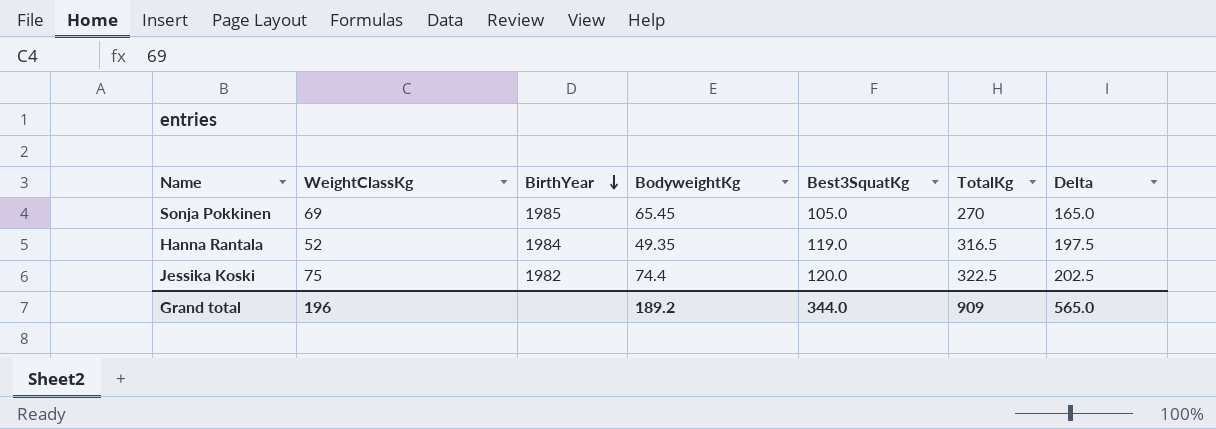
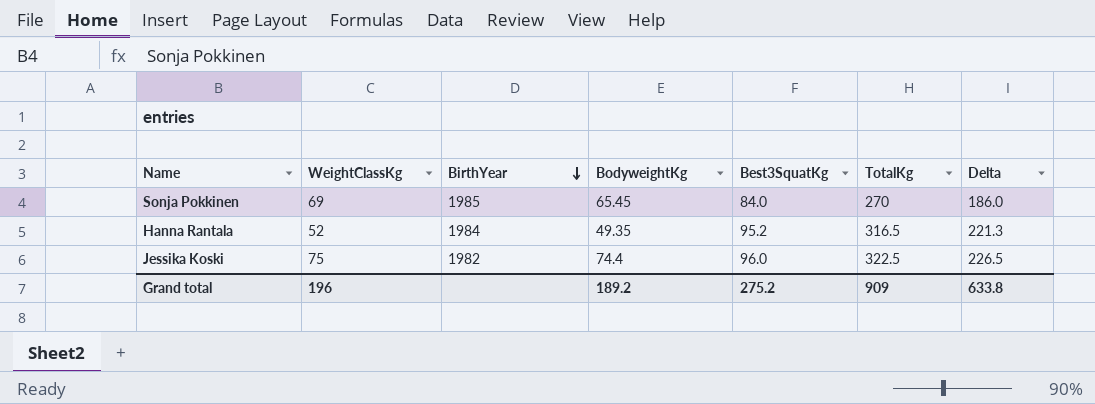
Sonja Pokkinen | Best3SquatKg: 105.0 -> 84.0
Sonja Pokkinen | Delta: 165.0 -> 186.0
Hanna Rantala | Best3SquatKg: 119.0 -> 95.2
Hanna Rantala | Delta: 197.5 -> 221.3
Jessika Koski | Best3SquatKg: 120.0 -> 96.0
Jessika Koski | Delta: 202.5 -> 226.5
Grand total | Best3SquatKg: 344.0 -> 275.2
Grand total | Delta: 565.0 -> 633.8

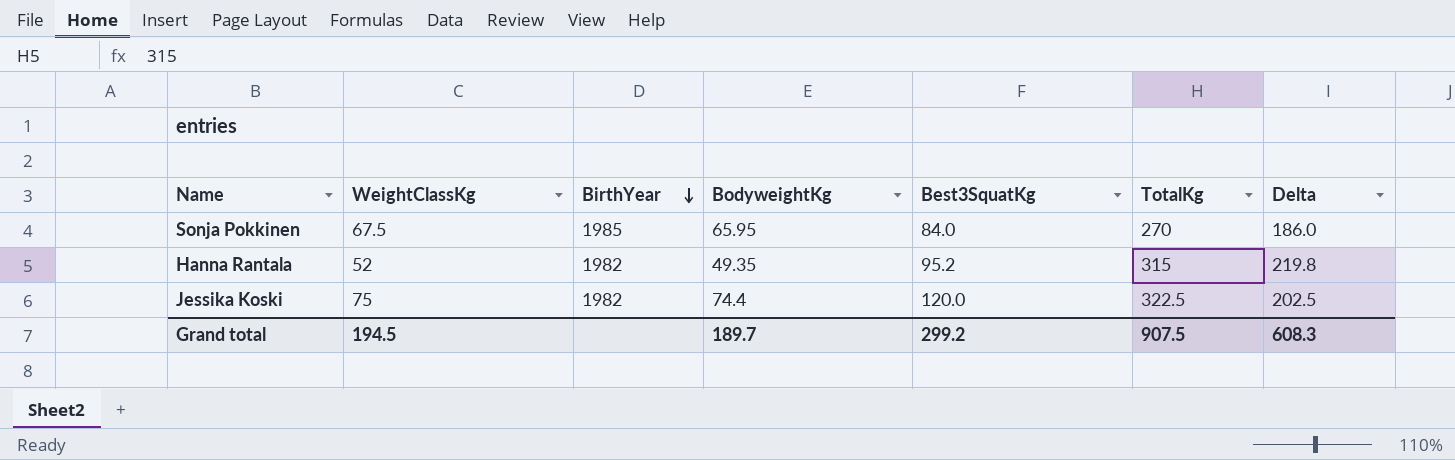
Sonja Pokkinen | WeightClassKg: 69 -> 67.5
Sonja Pokkinen | BodyweightKg: 65.45 -> 65.95
Hanna Rantala | BirthYear: 1984 -> 1982
Hanna Rantala | TotalKg: 316.5 -> 315
Hanna Rantala | Delta: 221.3 -> 219.8
Jessika Koski | Best3SquatKg: 96.0 -> 120.0
Jessika Koski | Delta: 226.5 -> 202.5
Grand total | WeightClassKg: 196 -> 194.5
Grand total | BodyweightKg: 189.2 -> 189.7
Grand total | Best3SquatKg: 275.2 -> 299.2
Grand total | TotalKg: 909 -> 907.5
Grand total | Delta: 633.8 -> 608.3

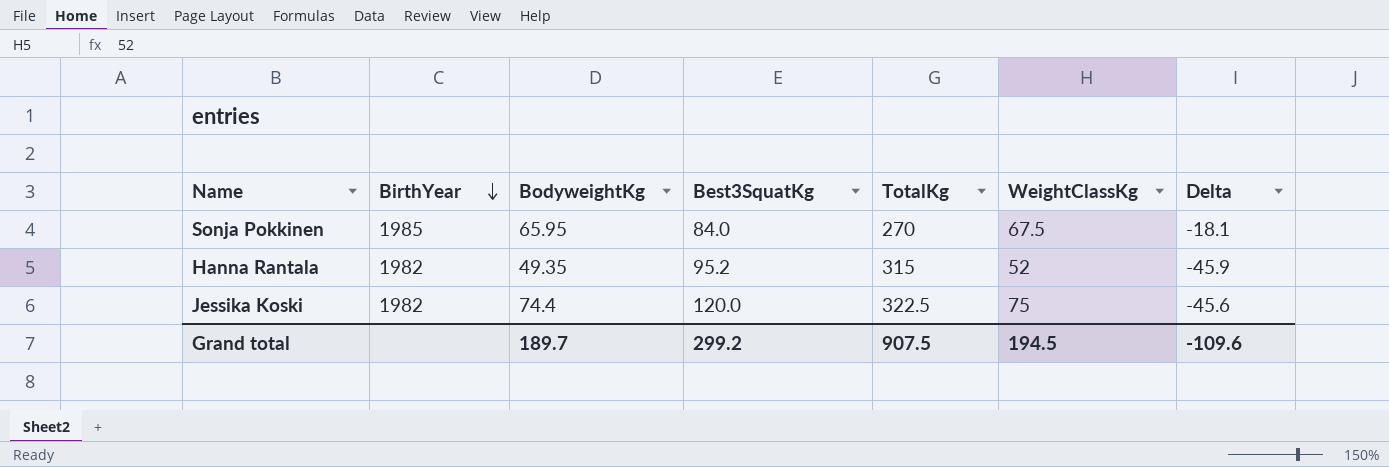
column WeightClassKg | position: 2 -> 6
column Delta | formula: [TotalKg] - [Best3SquatKg] -> [BodyweightKg] - [Best3SquatKg]
Grand total | Delta: 608.3 -> -109.6

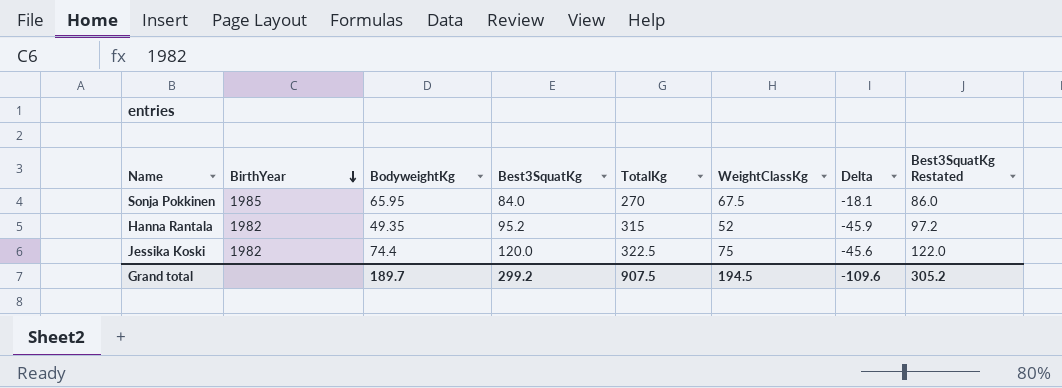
column Best3SquatKg Restated | formula: none -> [Best3SquatKg] + 2

